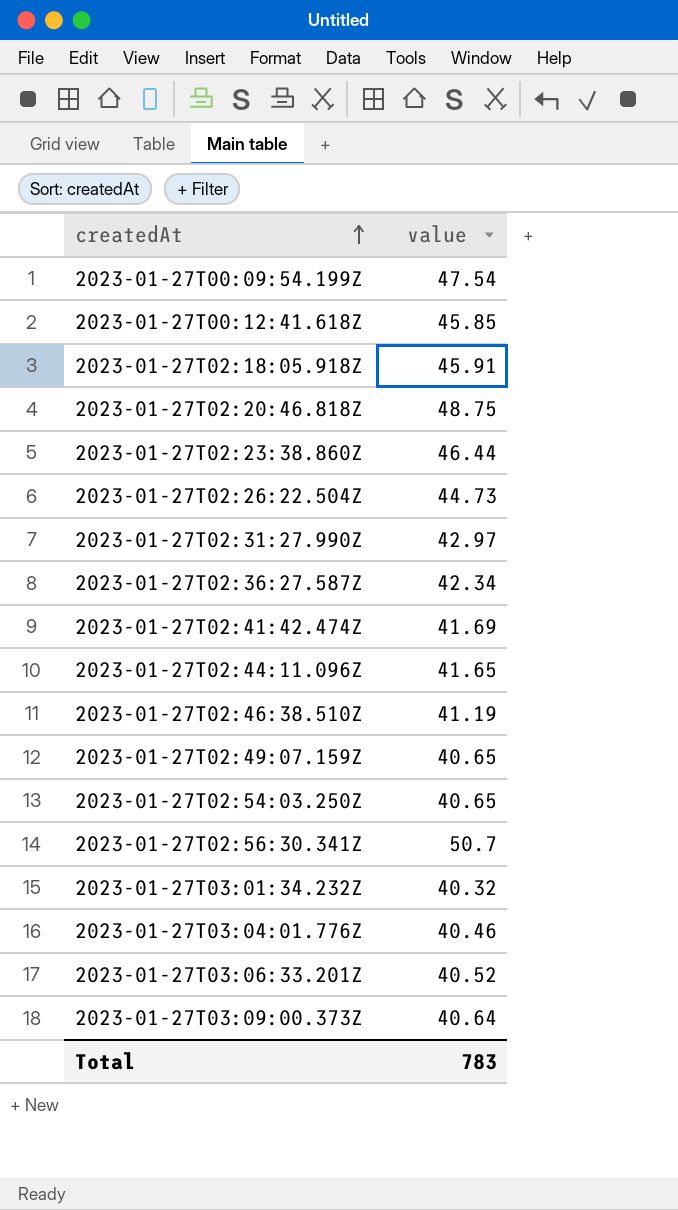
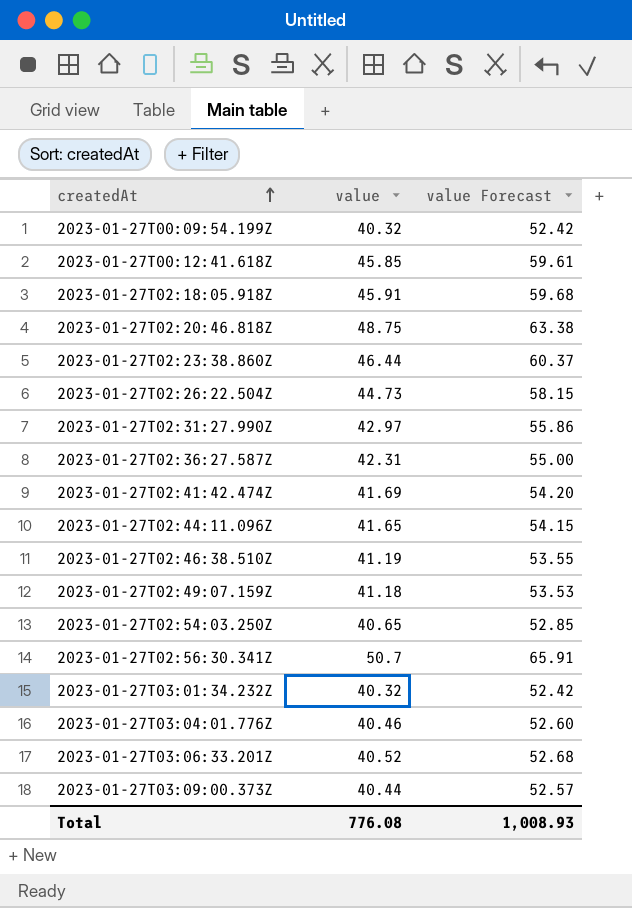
column value Forecast | formula: none -> [value] * 1.3
2023-01-27T00:09:54.199Z | value: 47.54 -> 40.32
2023-01-27T02:36:27.587Z | value: 42.34 -> 42.31
2023-01-27T02:49:07.159Z | value: 40.65 -> 41.18
2023-01-27T03:09:00.373Z | value: 40.64 -> 40.44
Total | value: 783 -> 776.08

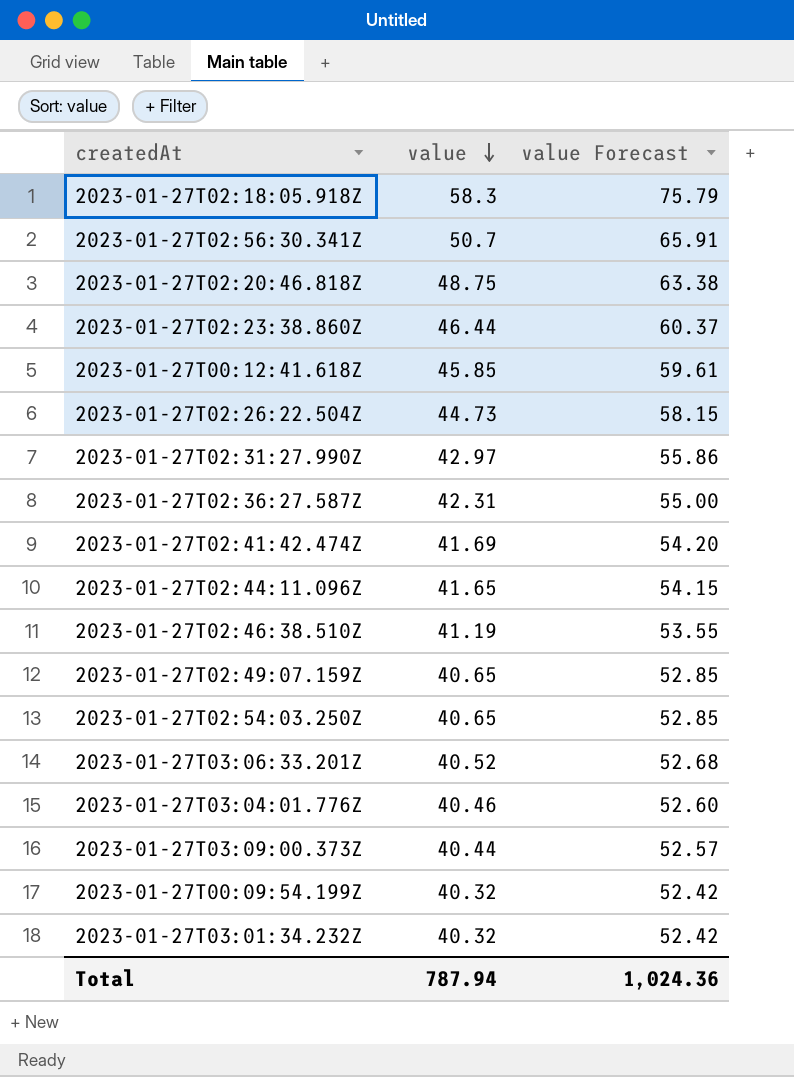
row order: createdAt ascending -> value descending
2023-01-27T02:18:05.918Z | value: 45.91 -> 58.3
2023-01-27T02:18:05.918Z | value Forecast: 59.68 -> 75.79
2023-01-27T02:49:07.159Z | value: 41.18 -> 40.65
2023-01-27T02:49:07.159Z | value Forecast: 53.53 -> 52.85
Total | value: 776.08 -> 787.94
Total | value Forecast: 1,008.93 -> 1,024.36

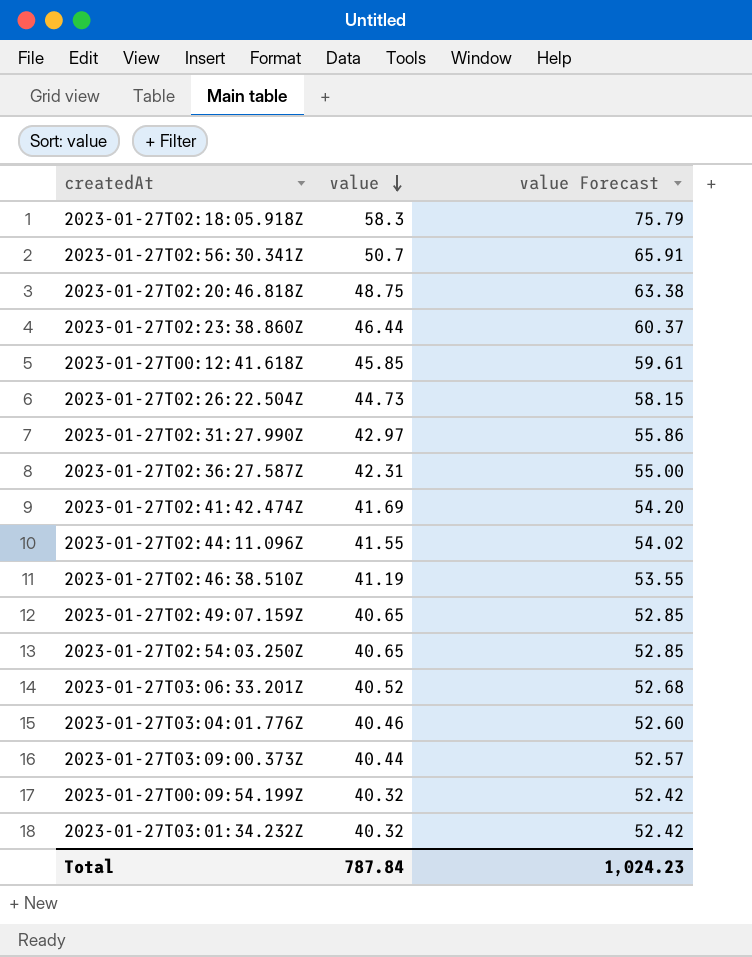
2023-01-27T02:44:11.096Z | value: 41.65 -> 41.55
2023-01-27T02:44:11.096Z | value Forecast: 54.15 -> 54.02
Total | value: 787.94 -> 787.84
Total | value Forecast: 1,024.36 -> 1,024.23

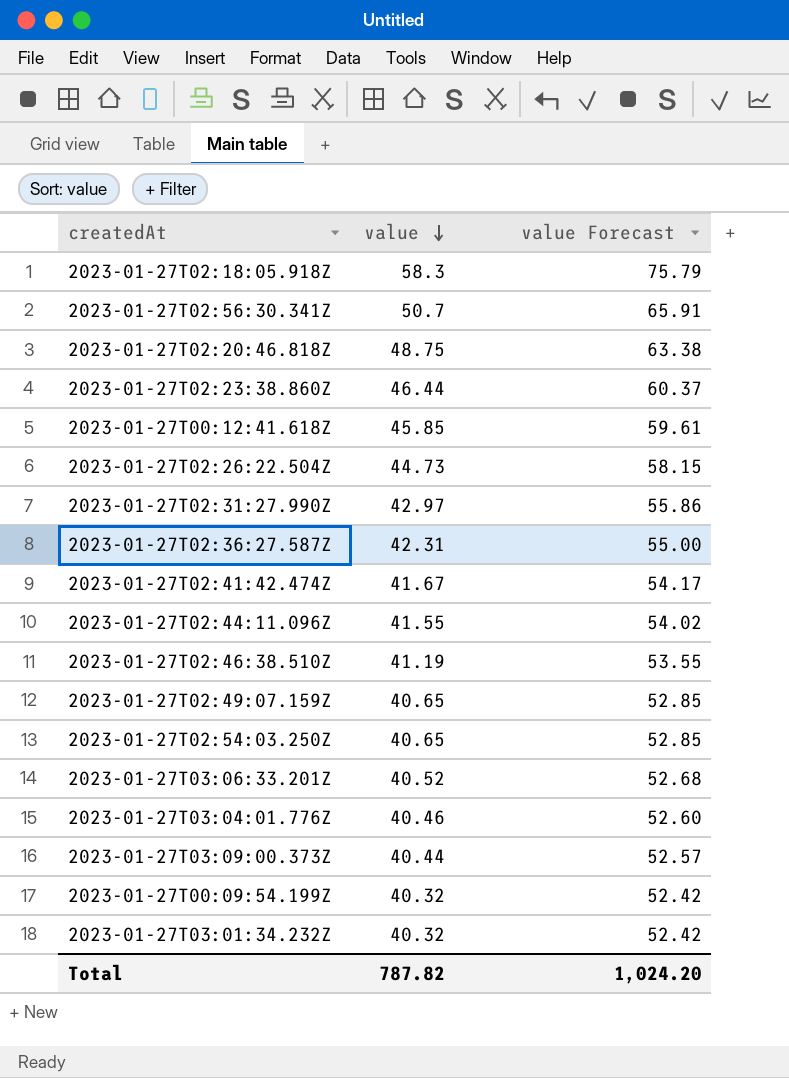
2023-01-27T02:41:42.474Z | value: 41.69 -> 41.67
2023-01-27T02:41:42.474Z | value Forecast: 54.20 -> 54.17
Total | value: 787.84 -> 787.82
Total | value Forecast: 1,024.23 -> 1,024.20

